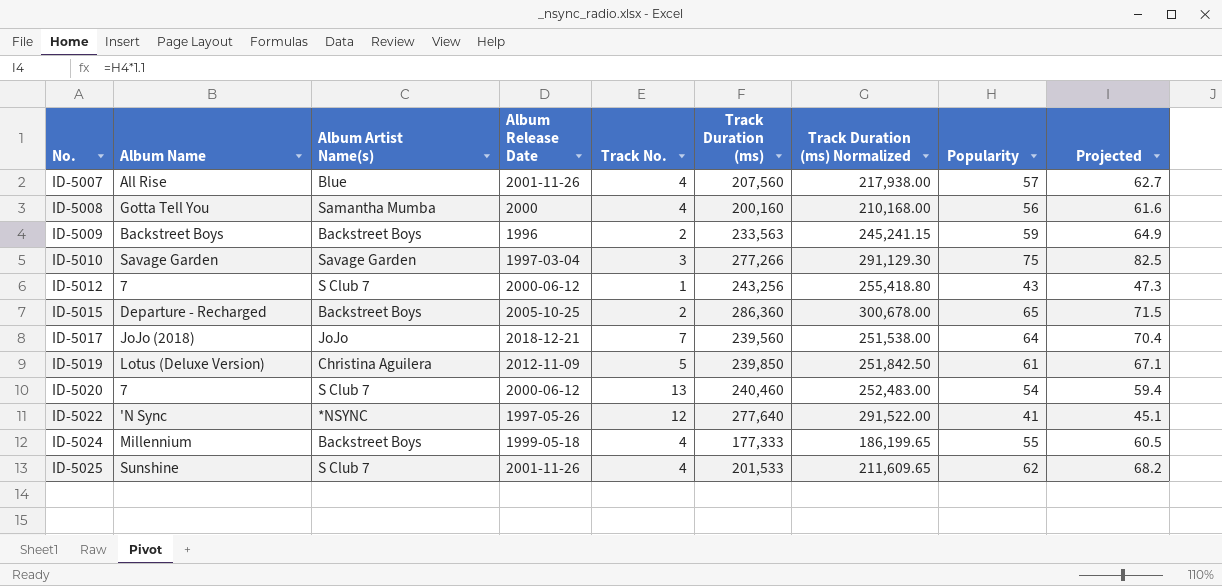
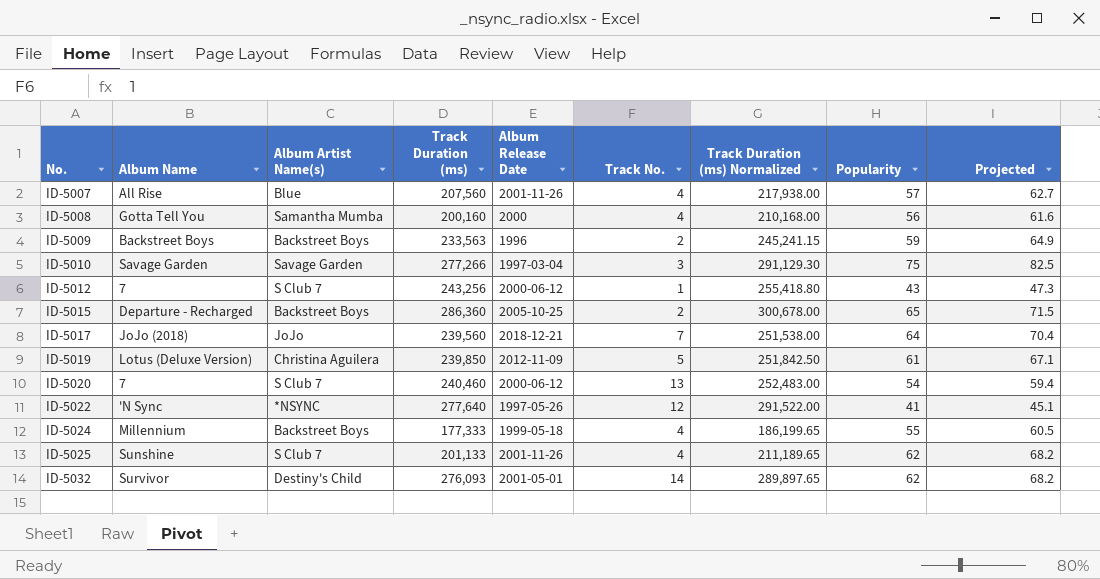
column Track Duration (ms) | position: 6 -> 4
ID-5025 | Track Duration (ms): 201,533 -> 201,133
ID-5025 | Track Duration (ms) Normalized: 211,609.65 -> 211,189.65
row ID-5032: none -> Survivor | Destiny's Child | 276,093 | 2001-05-01 | 14 | 289,897.65 | 62 | 68.2

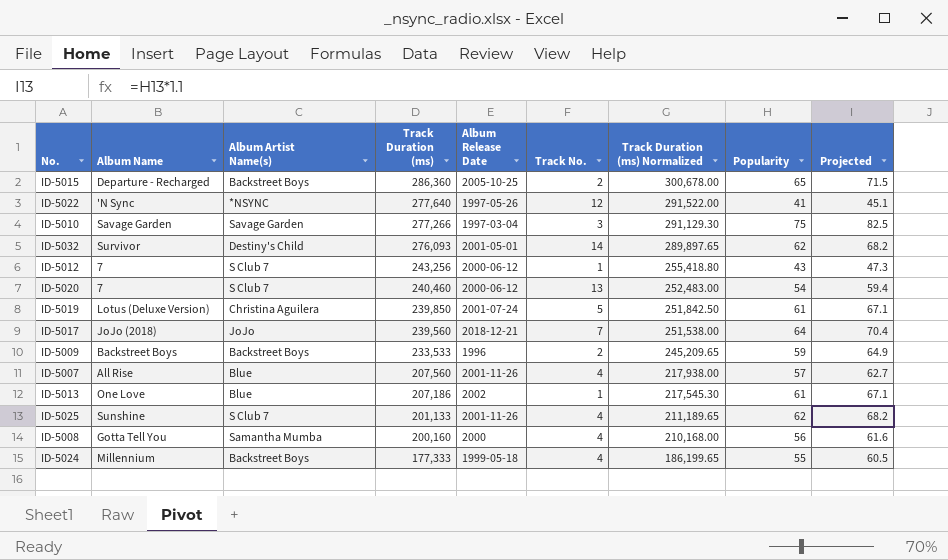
row order: No. ascending -> Track Duration (ms) descending
ID-5019 | Album Release Date: 2012-11-09 -> 2001-07-24
ID-5009 | Track Duration (ms): 233,563 -> 233,533
ID-5009 | Track Duration (ms) Normalized: 245,241.15 -> 245,209.65
row ID-5013: none -> One Love | Blue | 207,186 | 2002 | 1 | 217,545.30 | 61 | 67.1

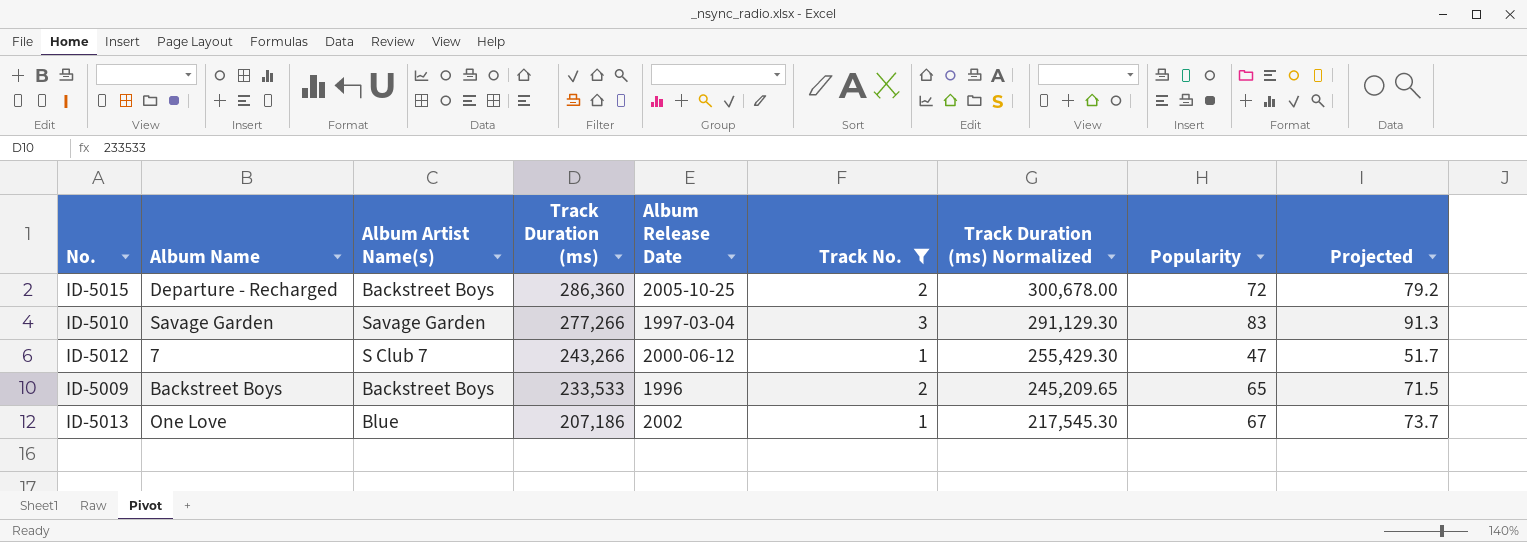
filter: none -> Track No. <= 3
ID-5015 | Popularity: 65 -> 72
ID-5015 | Projected: 71.5 -> 79.2
ID-5010 | Popularity: 75 -> 83
ID-5010 | Projected: 82.5 -> 91.3
ID-5012 | Track Duration (ms): 243,256 -> 243,266
ID-5012 | Track Duration (ms) Normalized: 255,418.80 -> 255,429.30
ID-5012 | Popularity: 43 -> 47
ID-5012 | Projected: 47.3 -> 51.7
ID-5009 | Popularity: 59 -> 65
ID-5009 | Projected: 64.9 -> 71.5
ID-5013 | Popularity: 61 -> 67
ID-5013 | Projected: 67.1 -> 73.7

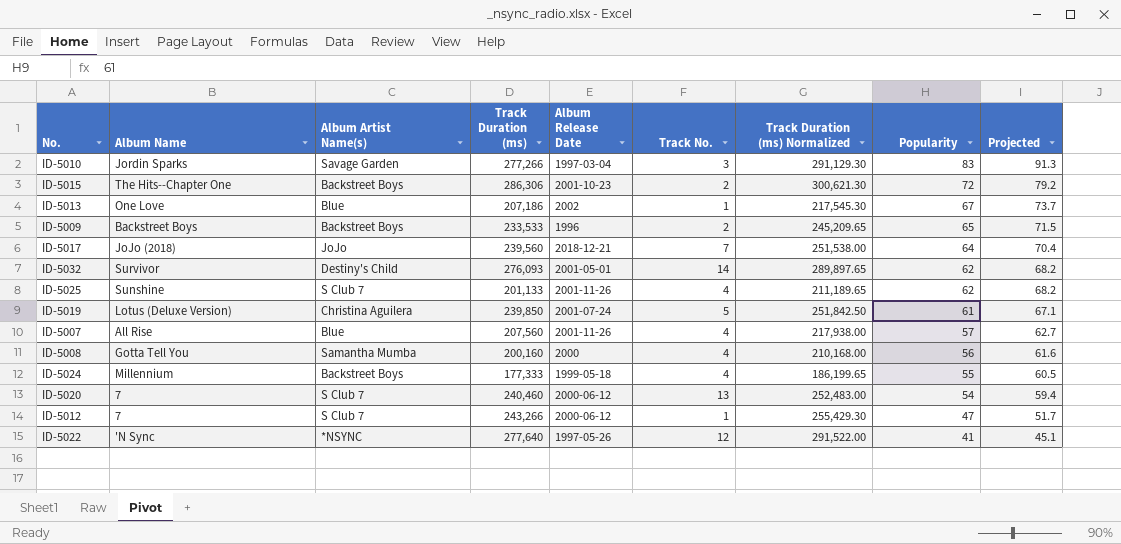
filter: Track No. <= 3 -> none
row order: Track Duration (ms) descending -> Popularity descending
ID-5010 | Album Name: Savage Garden -> Jordin Sparks
ID-5015 | Album Name: Departure - Recharged -> The Hits--Chapter One
ID-5015 | Track Duration (ms): 286,360 -> 286,306
ID-5015 | Album Release Date: 2005-10-25 -> 2001-10-23
ID-5015 | Track Duration (ms) Normalized: 300,678.00 -> 300,621.30

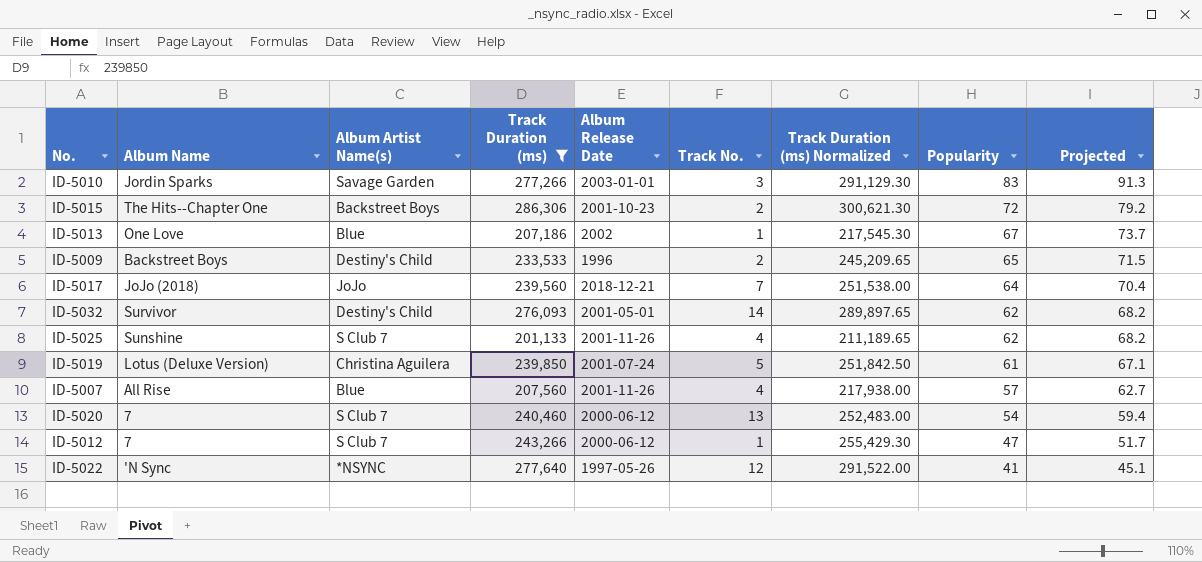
filter: none -> Track Duration (ms) >= 201,133
ID-5010 | Album Release Date: 1997-03-04 -> 2003-01-01
ID-5009 | Album Artist Name(s): Backstreet Boys -> Destiny's Child

